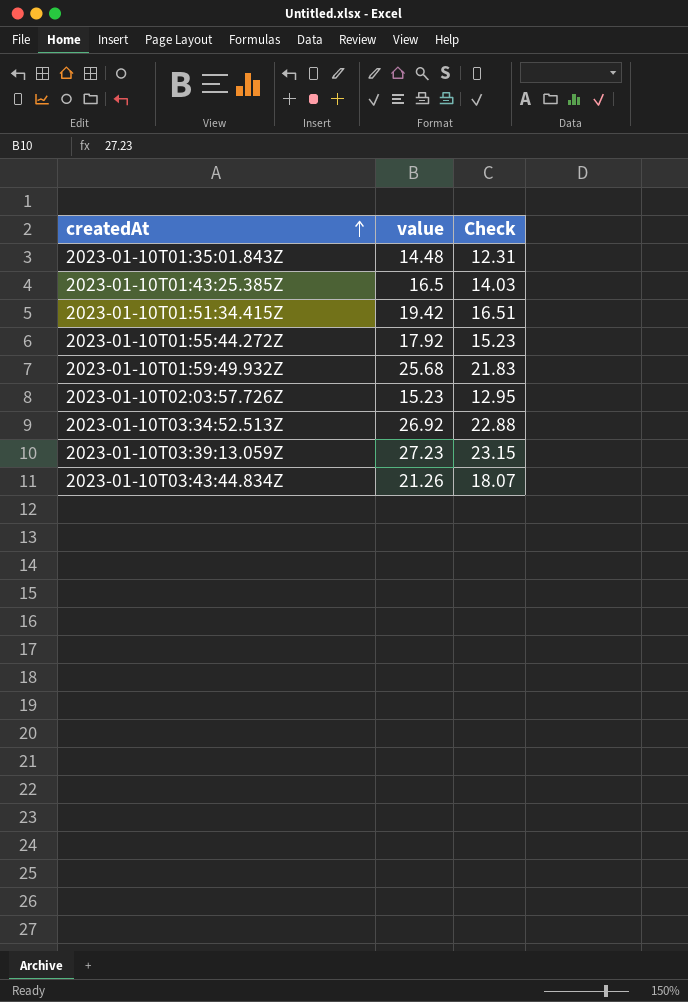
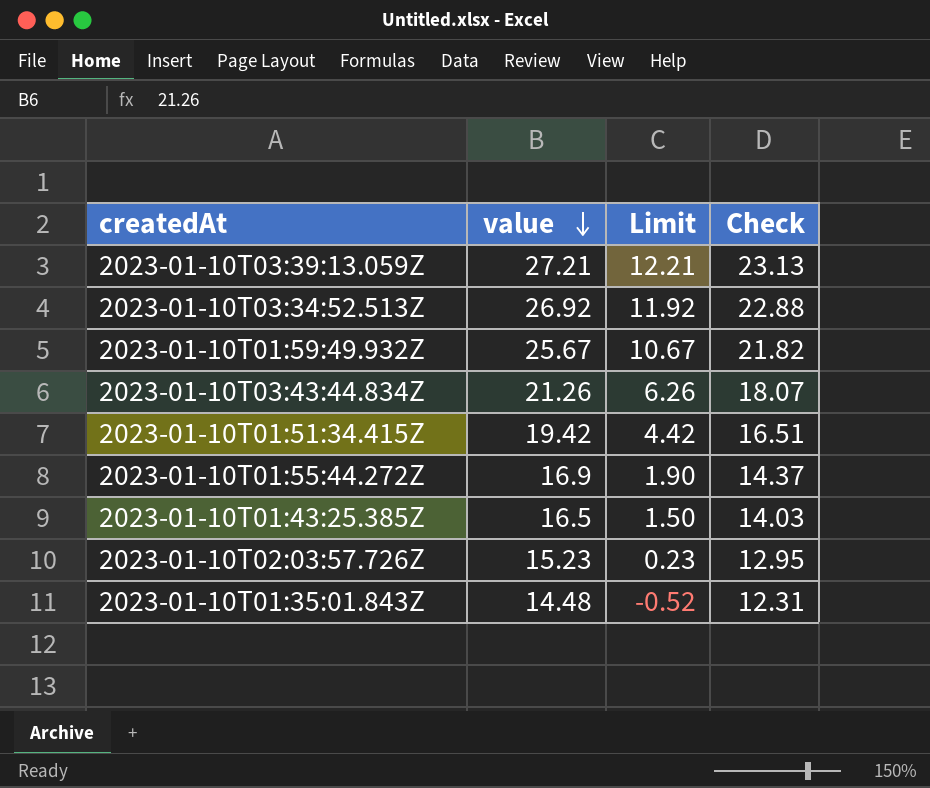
row order: createdAt ascending -> value descending
column Limit | formula: none -> [value] - 15
2023-01-10T03:39:13.059Z | value: 27.23 -> 27.21
2023-01-10T03:39:13.059Z | Check: 23.15 -> 23.13
2023-01-10T01:59:49.932Z | value: 25.68 -> 25.67
2023-01-10T01:59:49.932Z | Check: 21.83 -> 21.82
2023-01-10T01:55:44.272Z | value: 17.92 -> 16.9
2023-01-10T01:55:44.272Z | Check: 15.23 -> 14.37

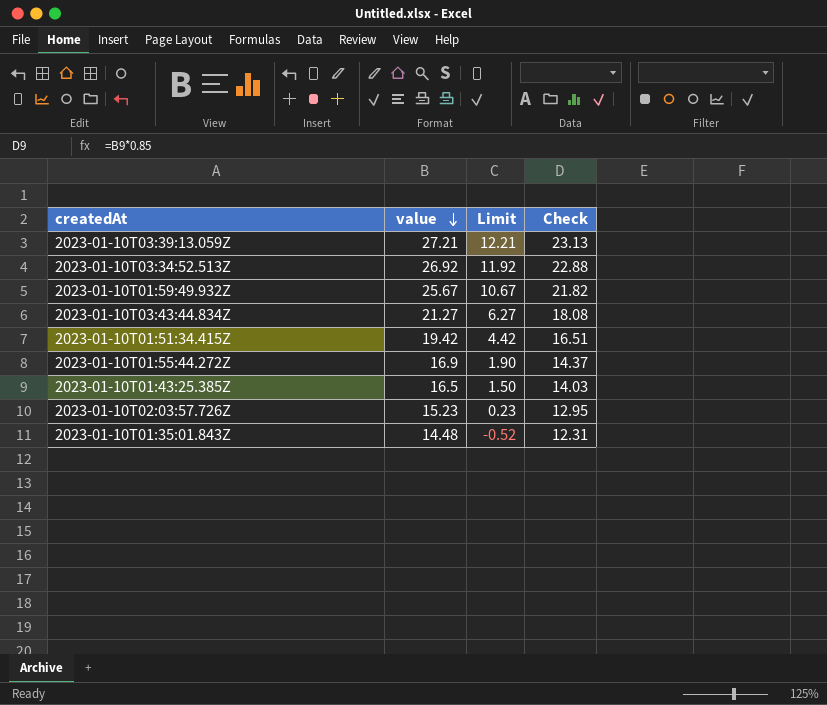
2023-01-10T03:43:44.834Z | value: 21.26 -> 21.27
2023-01-10T03:43:44.834Z | Limit: 6.26 -> 6.27
2023-01-10T03:43:44.834Z | Check: 18.07 -> 18.08

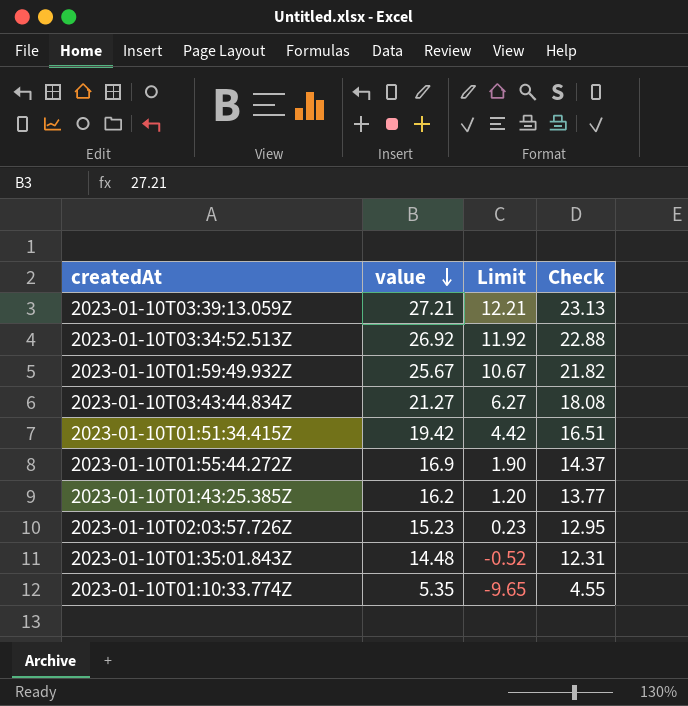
2023-01-10T01:43:25.385Z | value: 16.5 -> 16.2
2023-01-10T01:43:25.385Z | Limit: 1.50 -> 1.20
2023-01-10T01:43:25.385Z | Check: 14.03 -> 13.77
row 2023-01-10T01:10:33.774Z: none -> 5.35 | -9.65 | 4.55

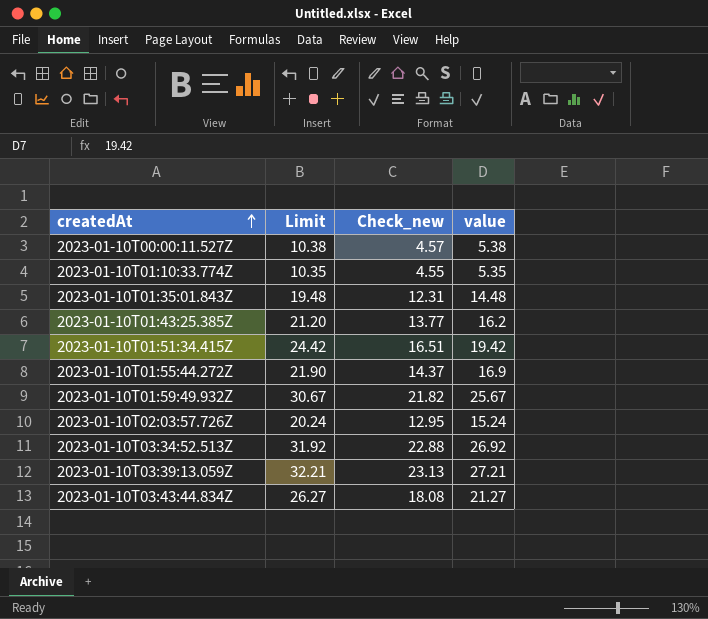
row order: value descending -> createdAt ascending
column Limit | formula: [value] - 15 -> [value] + 5
column name: Check -> Check_new
column value | position: 2 -> 4
row 2023-01-10T00:00:11.527Z: none -> 10.38 | 4.57 | 5.38
2023-01-10T02:03:57.726Z | value: 15.23 -> 15.24

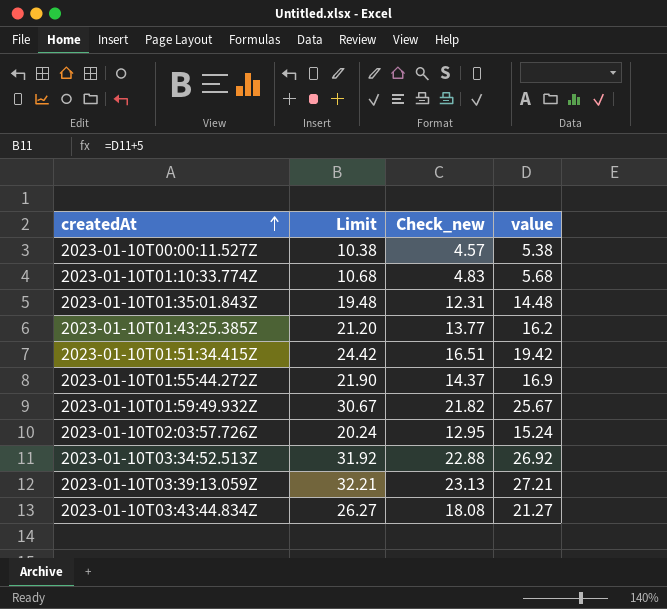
2023-01-10T01:10:33.774Z | Limit: 10.35 -> 10.68
2023-01-10T01:10:33.774Z | Check_new: 4.55 -> 4.83
2023-01-10T01:10:33.774Z | value: 5.35 -> 5.68

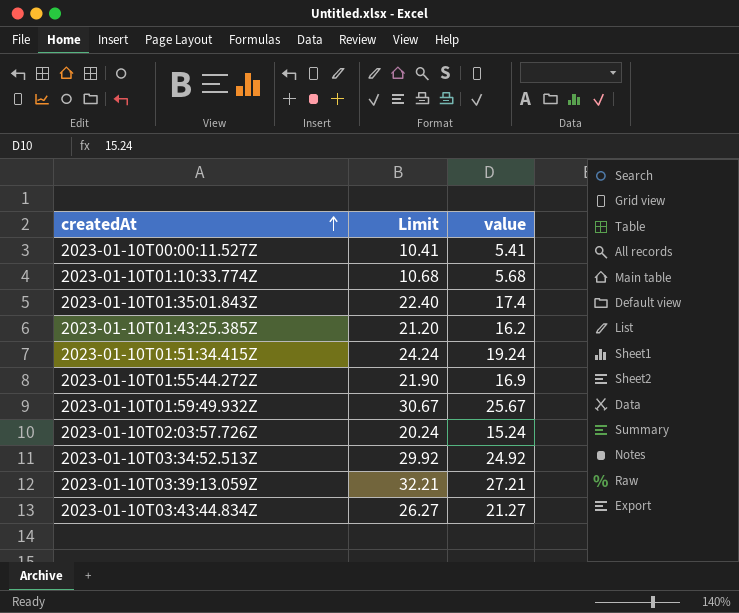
column Check_new | formula: [value] * 0.85 -> none
2023-01-10T00:00:11.527Z | Limit: 10.38 -> 10.41
2023-01-10T00:00:11.527Z | value: 5.38 -> 5.41
2023-01-10T01:35:01.843Z | Limit: 19.48 -> 22.40
2023-01-10T01:35:01.843Z | value: 14.48 -> 17.4
2023-01-10T01:51:34.415Z | Limit: 24.42 -> 24.24
2023-01-10T01:51:34.415Z | value: 19.42 -> 19.24
2023-01-10T03:34:52.513Z | Limit: 31.92 -> 29.92
2023-01-10T03:34:52.513Z | value: 26.92 -> 24.92

